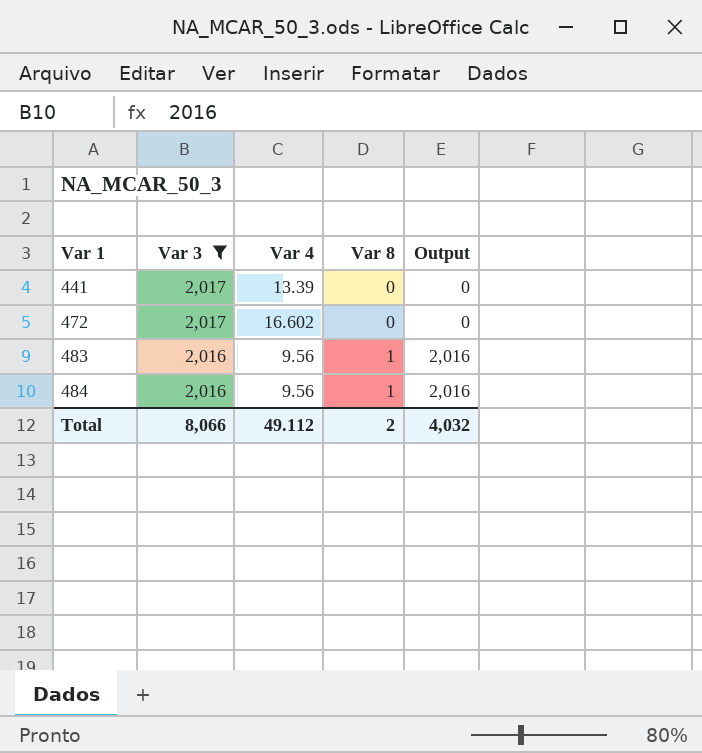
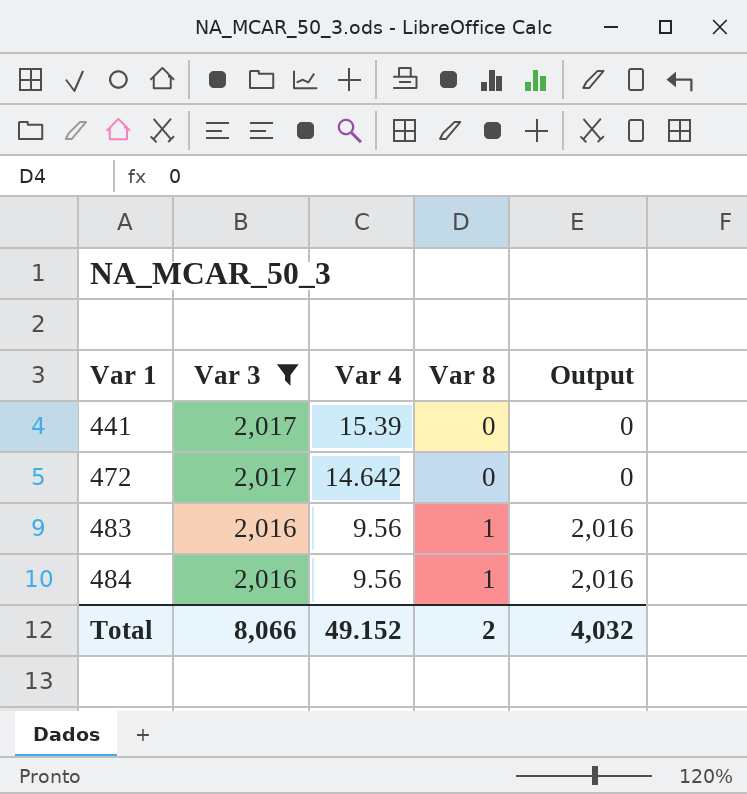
441 | Var 4: 13.39 -> 15.39
472 | Var 4: 16.602 -> 14.642
Total | Var 4: 49.112 -> 49.152

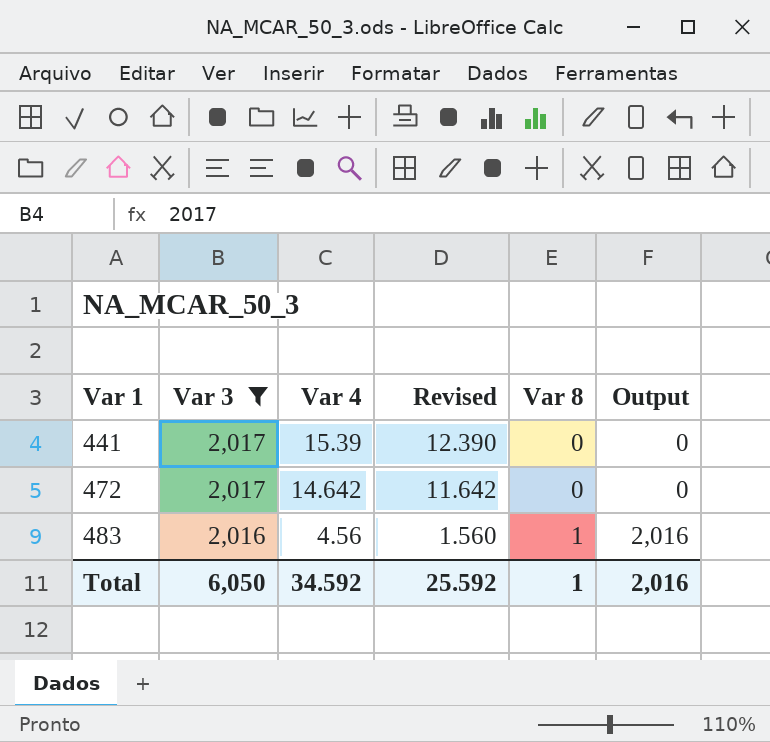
column Revised | formula: none -> [Var 4] - 3
row 484: 2,016 | 9.56 | 1 | 2,016 -> none
483 | Var 4: 9.56 -> 4.56
Total | Var 3: 8,066 -> 6,050
Total | Var 4: 49.152 -> 34.592
Total | Var 8: 2 -> 1
Total | Output: 4,032 -> 2,016

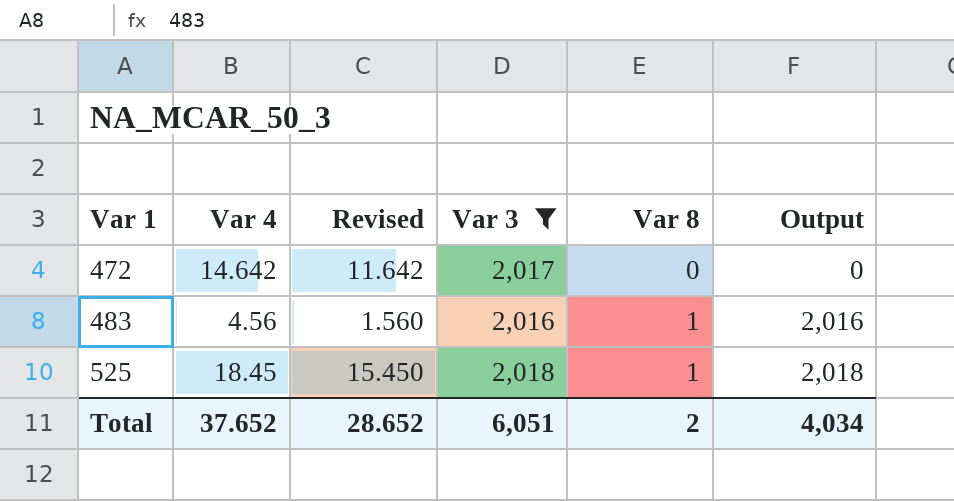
column Var 3 | position: 2 -> 4
row 441: 2,017 | 15.39 | 12.390 | 0 | 0 -> none
row 525: none -> 18.45 | 15.450 | 2,018 | 1 | 2,018
Total | Var 4: 34.592 -> 37.652
Total | Revised: 25.592 -> 28.652
Total | Var 3: 6,050 -> 6,051
Total | Var 8: 1 -> 2
Total | Output: 2,016 -> 4,034

